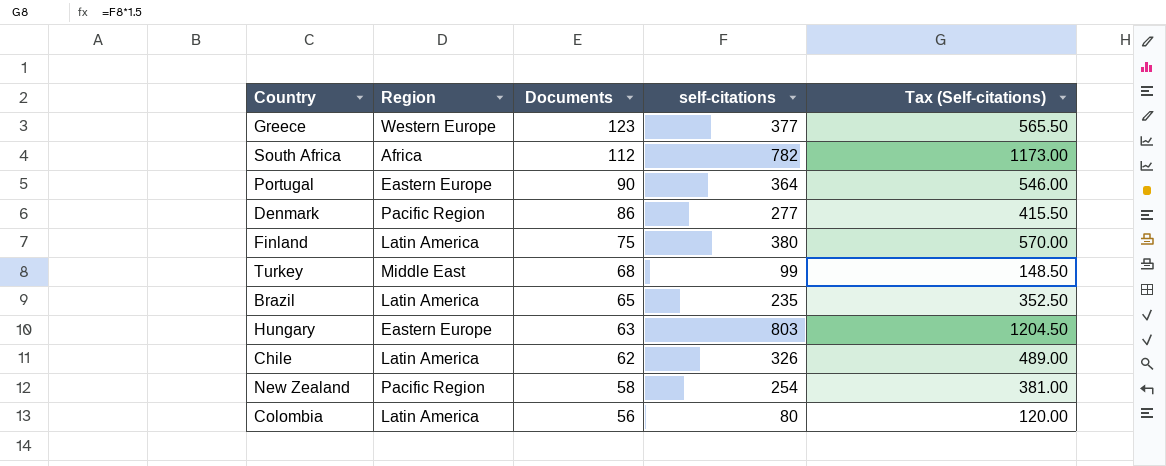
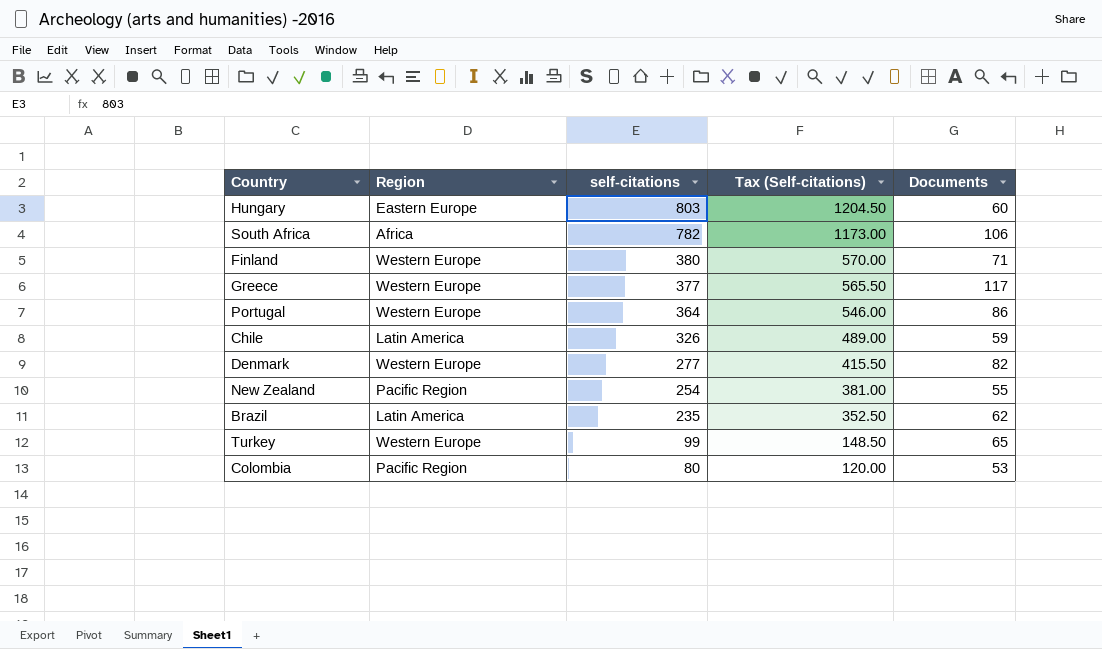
row order: Documents descending -> self-citations descending
column Documents | position: 3 -> 5
Hungary | Documents: 63 -> 60
South Africa | Documents: 112 -> 106
Finland | Region: Latin America -> Western Europe
Finland | Documents: 75 -> 71
Greece | Documents: 123 -> 117
Portugal | Region: Eastern Europe -> Western Europe
Portugal | Documents: 90 -> 86
Chile | Documents: 62 -> 59
Denmark | Region: Pacific Region -> Western Europe
Denmark | Documents: 86 -> 82
New Zealand | Documents: 58 -> 55
Brazil | Documents: 65 -> 62
Turkey | Region: Middle East -> Western Europe
Turkey | Documents: 68 -> 65
Colombia | Region: Latin America -> Pacific Region
Colombia | Documents: 56 -> 53

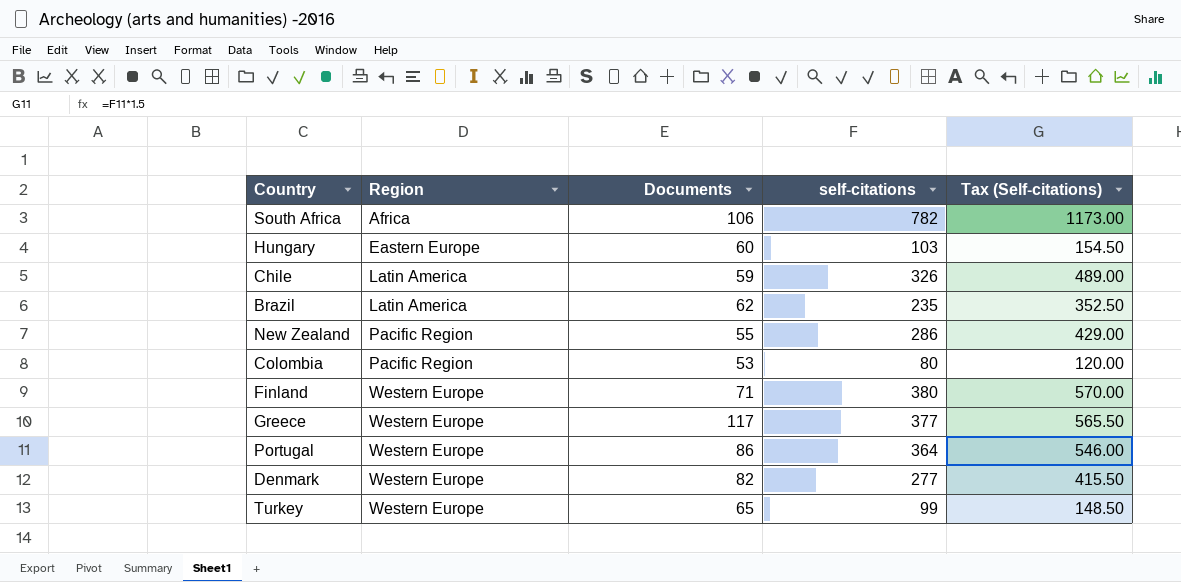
row order: self-citations descending -> Region ascending
column Documents | position: 5 -> 3
Hungary | self-citations: 803 -> 103
Hungary | Tax (Self-citations): 1204.50 -> 154.50
New Zealand | self-citations: 254 -> 286
New Zealand | Tax (Self-citations): 381.00 -> 429.00

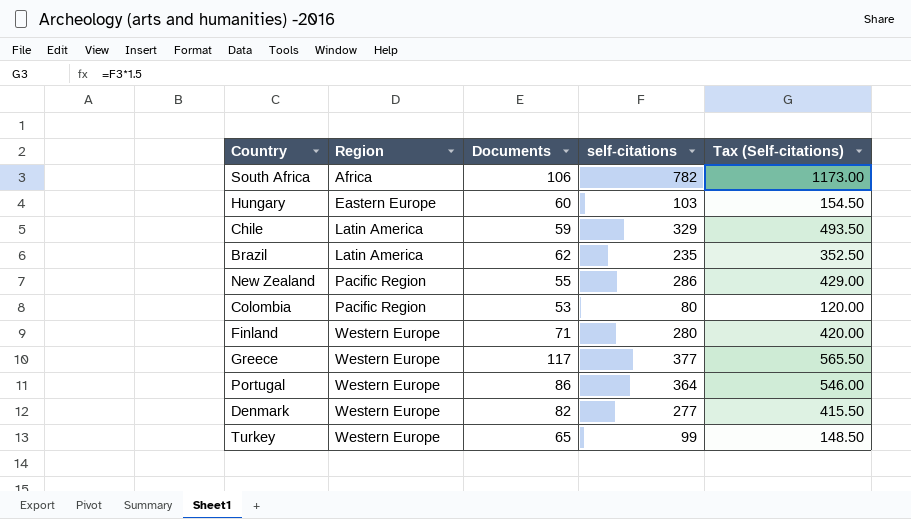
Chile | self-citations: 326 -> 329
Chile | Tax (Self-citations): 489.00 -> 493.50
Finland | self-citations: 380 -> 280
Finland | Tax (Self-citations): 570.00 -> 420.00

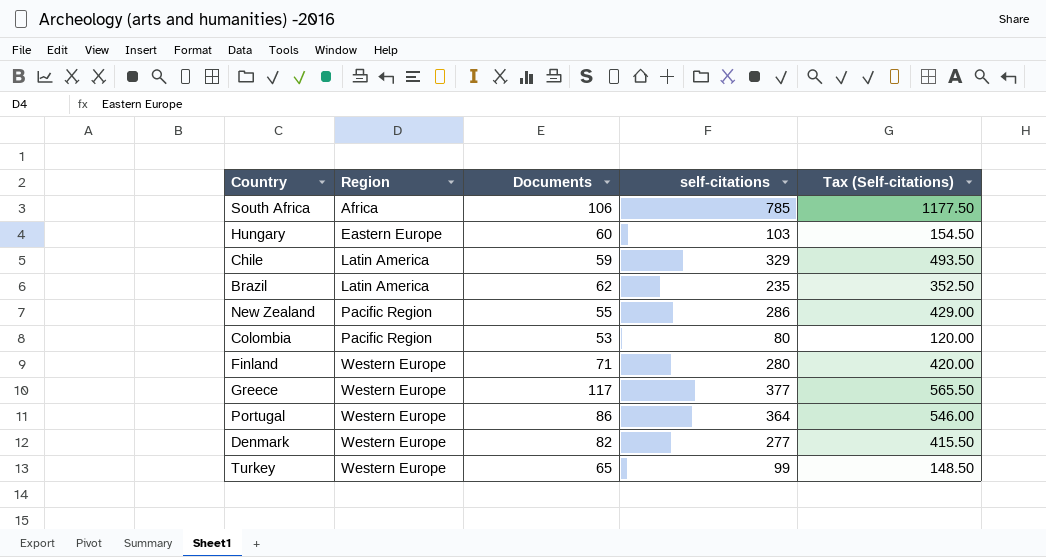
South Africa | self-citations: 782 -> 785
South Africa | Tax (Self-citations): 1173.00 -> 1177.50

